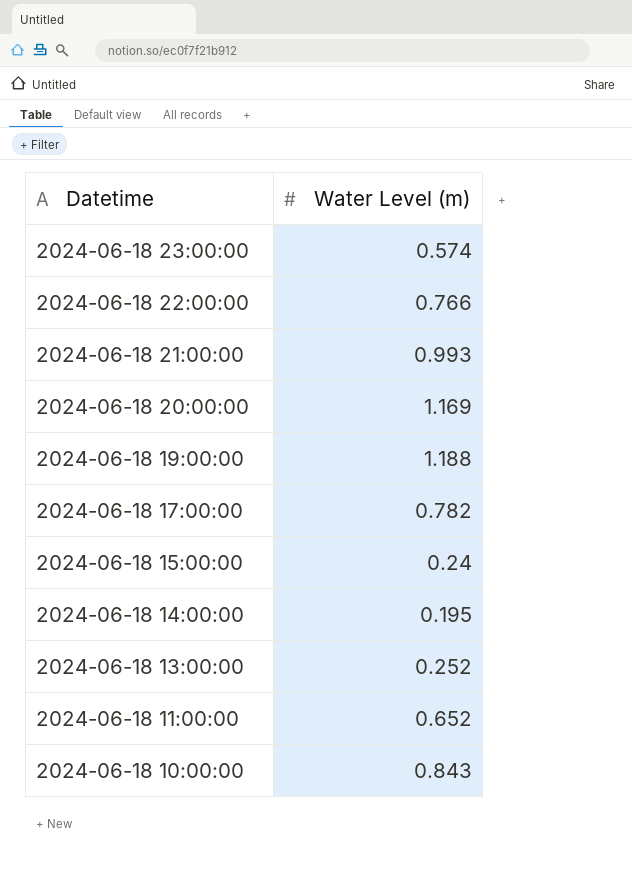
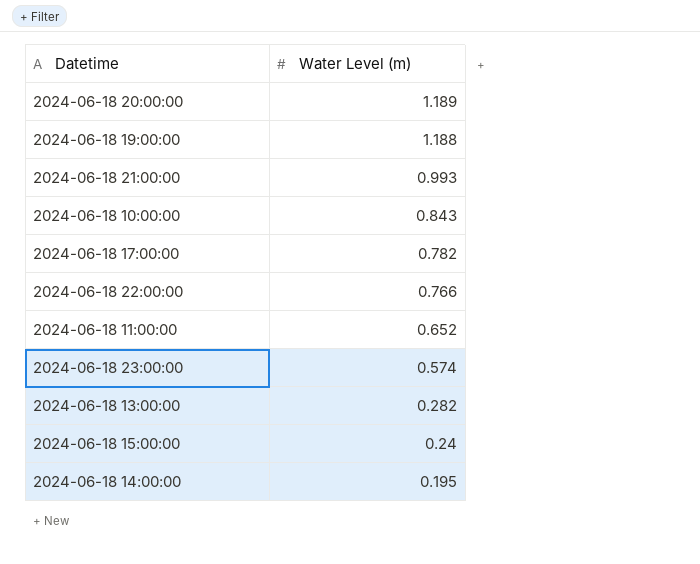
row order: Datetime descending -> Water Level (m) descending
2024-06-18 20:00:00 | Water Level (m): 1.169 -> 1.189
2024-06-18 13:00:00 | Water Level (m): 0.252 -> 0.282

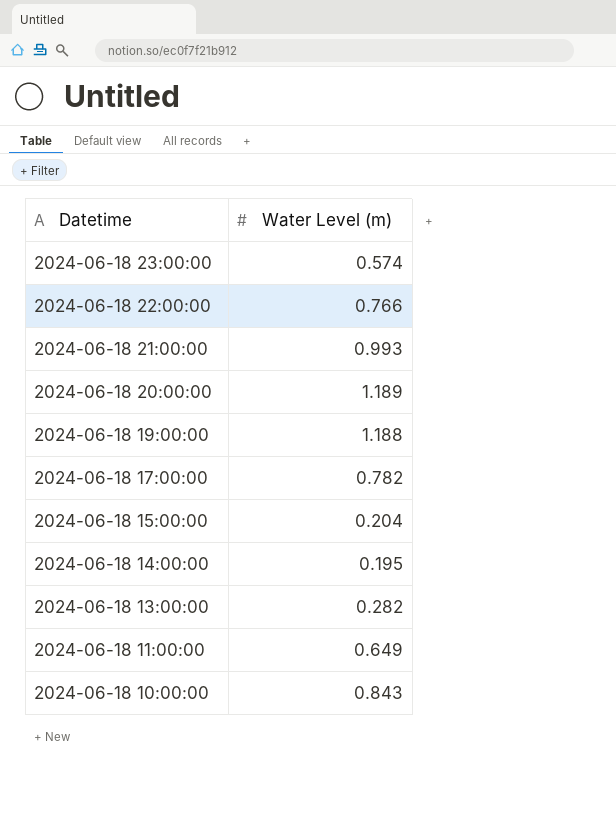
row order: Water Level (m) descending -> Datetime descending
2024-06-18 15:00:00 | Water Level (m): 0.24 -> 0.204
2024-06-18 11:00:00 | Water Level (m): 0.652 -> 0.649

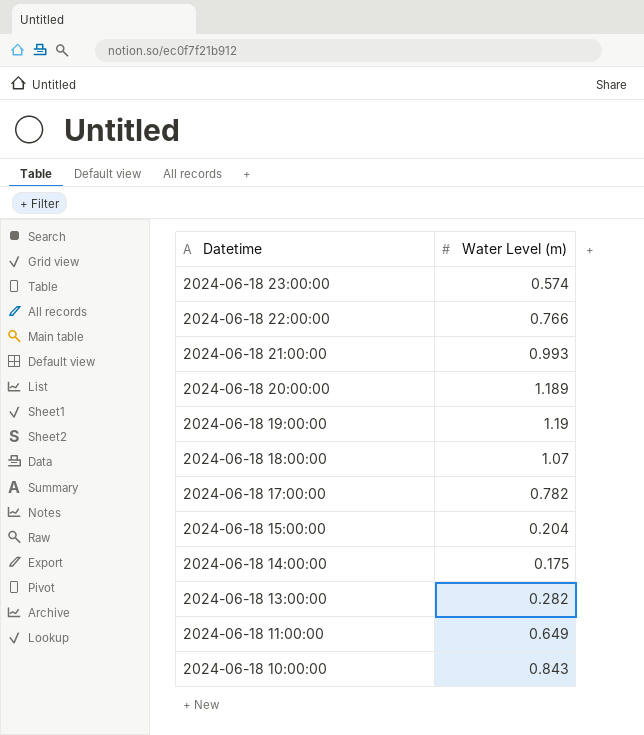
2024-06-18 19:00:00 | Water Level (m): 1.188 -> 1.19
row 2024-06-18 18:00:00: none -> 1.07
2024-06-18 14:00:00 | Water Level (m): 0.195 -> 0.175

